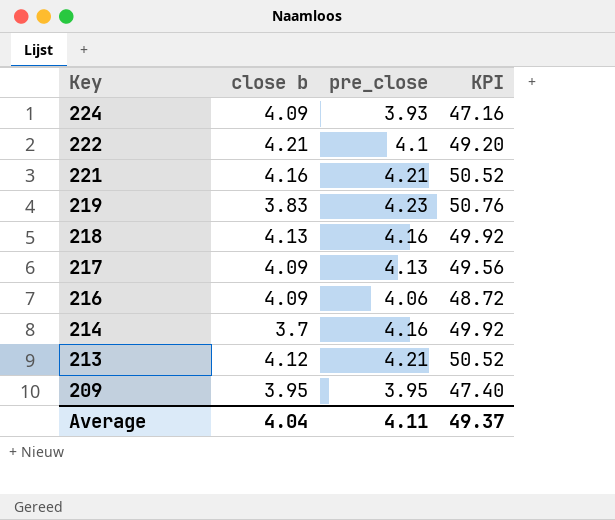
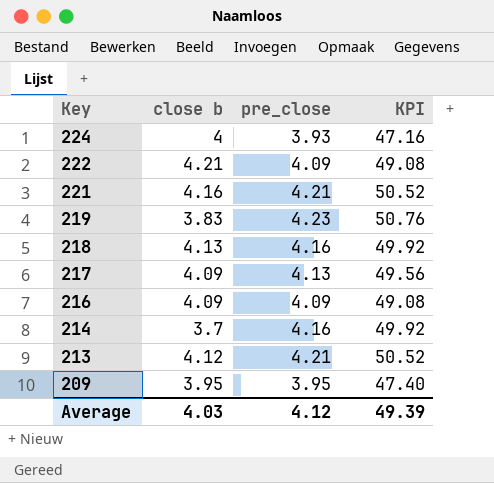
224 | close b: 4.09 -> 4
222 | pre_close: 4.1 -> 4.09
222 | KPI: 49.20 -> 49.08
216 | pre_close: 4.06 -> 4.09
216 | KPI: 48.72 -> 49.08
Average | close b: 4.04 -> 4.03
Average | pre_close: 4.11 -> 4.12
Average | KPI: 49.37 -> 49.39

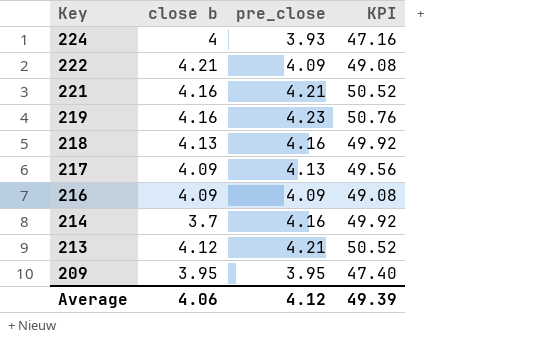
219 | close b: 3.83 -> 4.16
Average | close b: 4.03 -> 4.06

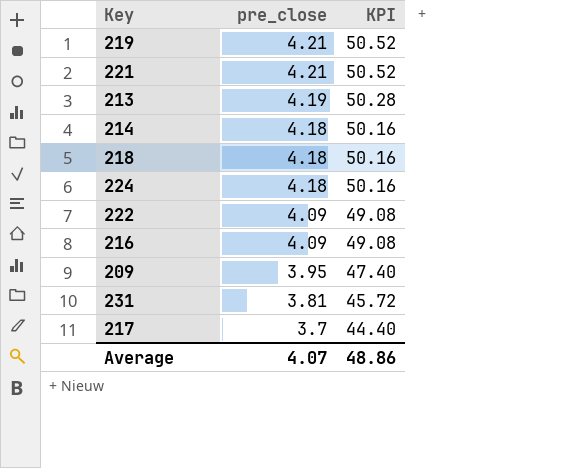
row order: Key descending -> pre_close descending
column close b | position: 2 -> none
219 | pre_close: 4.23 -> 4.21
219 | KPI: 50.76 -> 50.52
213 | pre_close: 4.21 -> 4.19
213 | KPI: 50.52 -> 50.28
214 | pre_close: 4.16 -> 4.18
214 | KPI: 49.92 -> 50.16
218 | pre_close: 4.16 -> 4.18
218 | KPI: 49.92 -> 50.16
224 | pre_close: 3.93 -> 4.18
224 | KPI: 47.16 -> 50.16
row 231: none -> 3.81 | 45.72
217 | pre_close: 4.13 -> 3.7
217 | KPI: 49.56 -> 44.40
Average | pre_close: 4.12 -> 4.07
Average | KPI: 49.39 -> 48.86

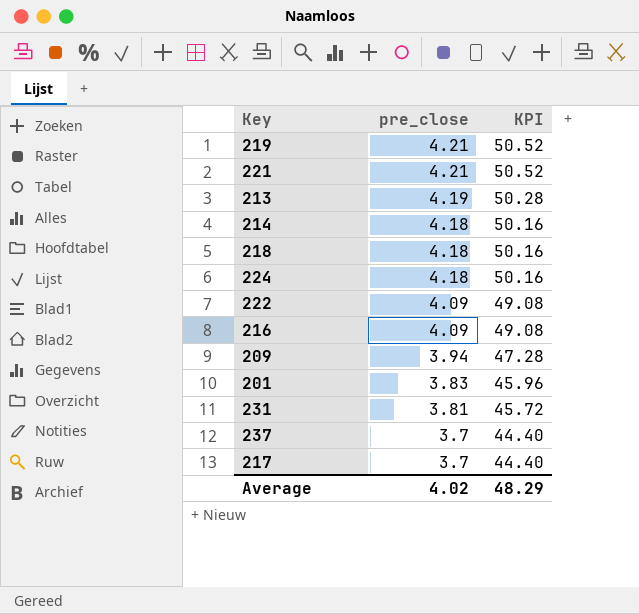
209 | pre_close: 3.95 -> 3.94
209 | KPI: 47.40 -> 47.28
row 201: none -> 3.83 | 45.96
row 237: none -> 3.7 | 44.40
Average | pre_close: 4.07 -> 4.02
Average | KPI: 48.86 -> 48.29

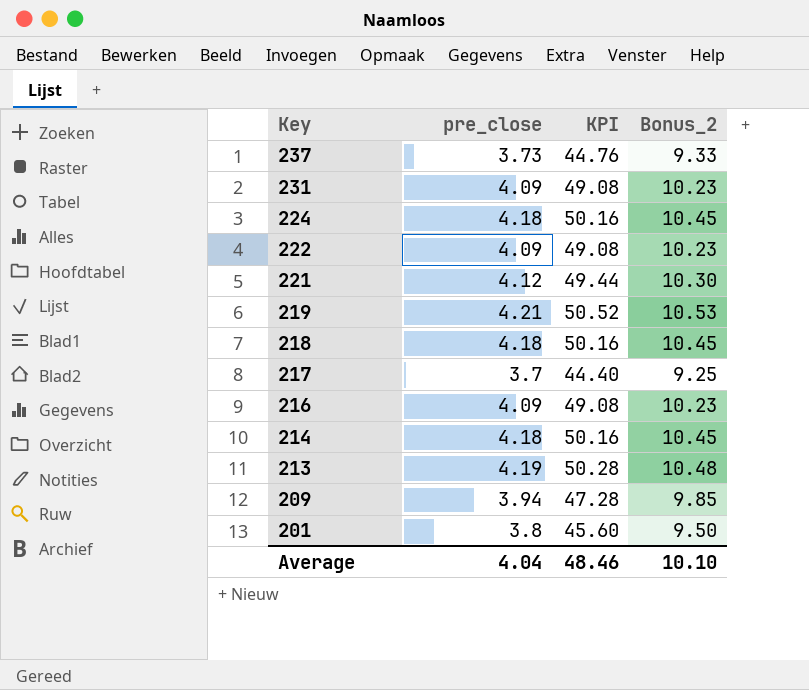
row order: pre_close descending -> Key descending
column Bonus_2 | formula: none -> [pre_close] * 2.5
237 | pre_close: 3.7 -> 3.73
237 | KPI: 44.40 -> 44.76
231 | pre_close: 3.81 -> 4.09
231 | KPI: 45.72 -> 49.08
221 | pre_close: 4.21 -> 4.12
221 | KPI: 50.52 -> 49.44
201 | pre_close: 3.83 -> 3.8
201 | KPI: 45.96 -> 45.60
Average | pre_close: 4.02 -> 4.04
Average | KPI: 48.29 -> 48.46

